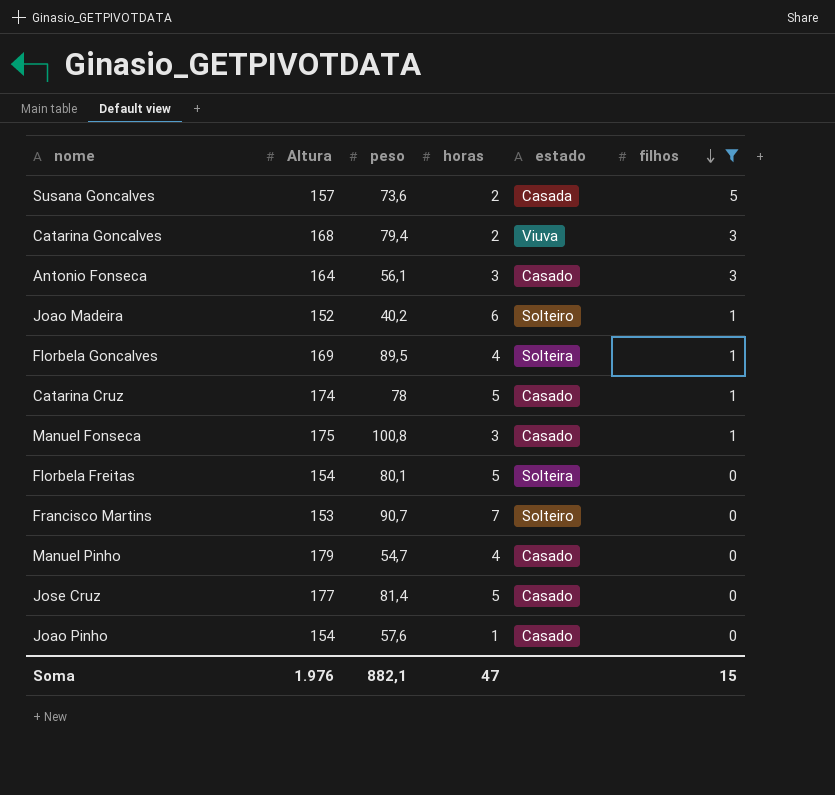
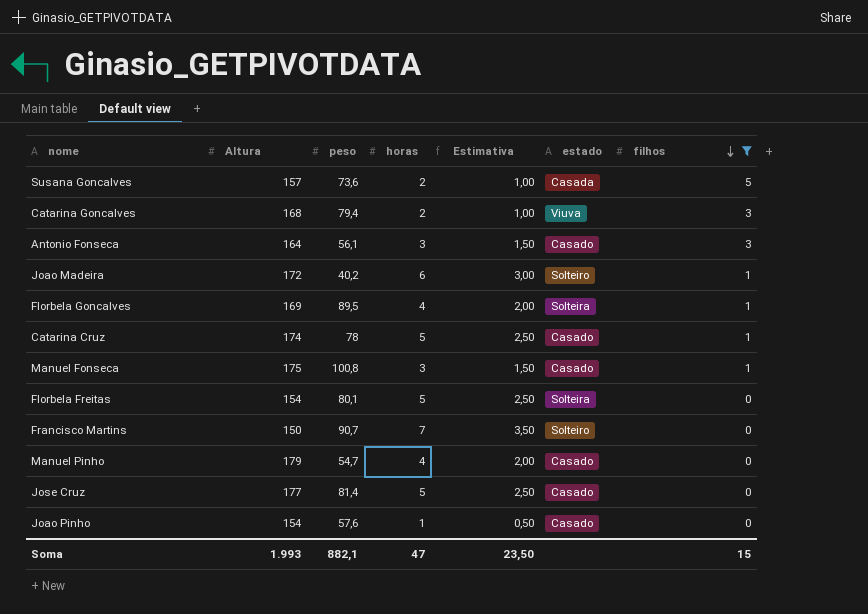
column Estimativa | formula: none -> [horas] * 0,5
Joao Madeira | Altura: 152 -> 172
Francisco Martins | Altura: 153 -> 150
Soma | Altura: 1.976 -> 1.993

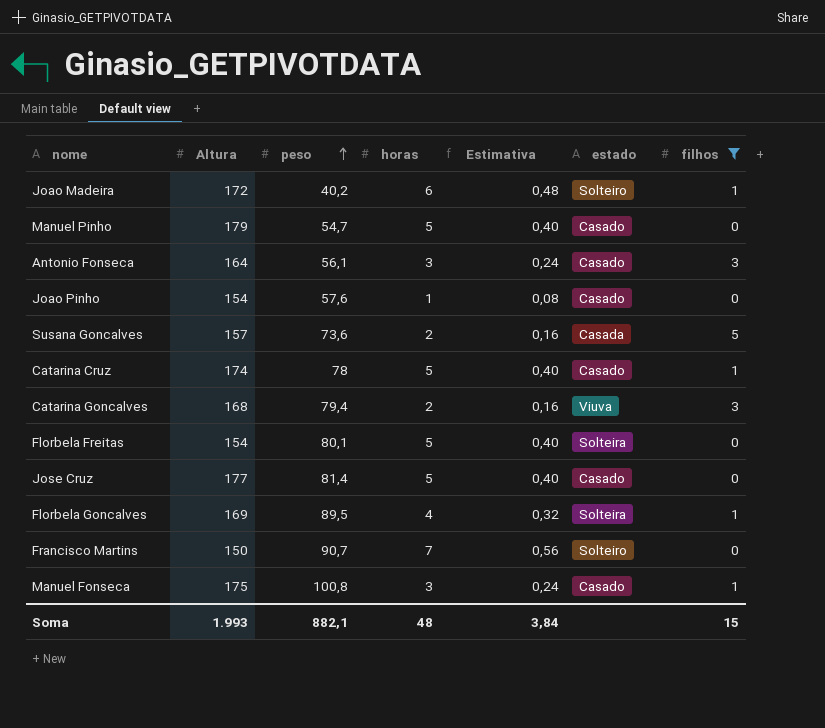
row order: filhos descending -> peso ascending
column Estimativa | formula: [horas] * 0,5 -> [horas] * 0,08
Manuel Pinho | horas: 4 -> 5
Soma | horas: 47 -> 48
Soma | Estimativa: 23,50 -> 3,84

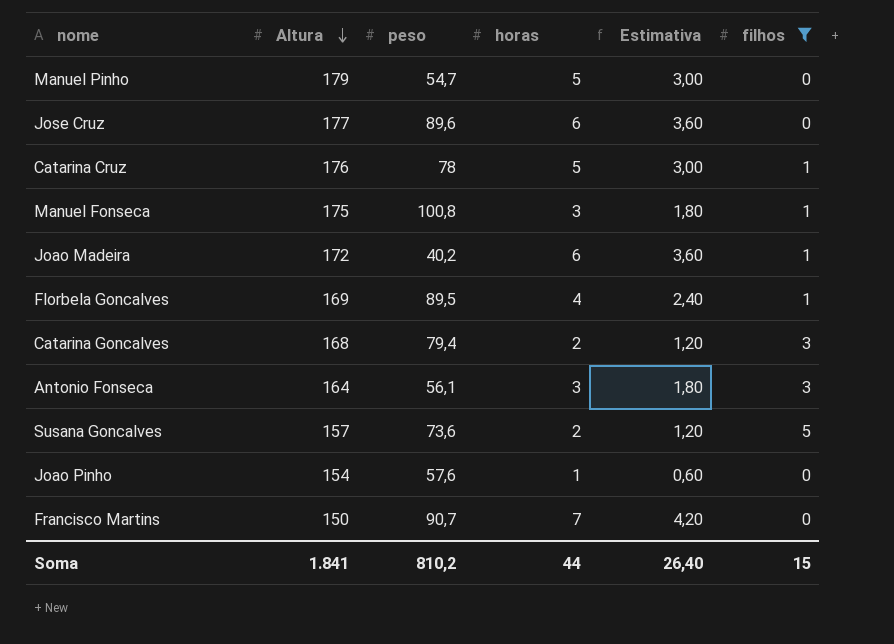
row order: peso ascending -> Altura descending
column estado | position: 6 -> none
column Estimativa | formula: [horas] * 0,08 -> [horas] * 0,6
row Florbela Freitas: 154 | 80,1 | 5 | 0,40 | Solteira | 0 -> none
Jose Cruz | peso: 81,4 -> 89,6
Jose Cruz | horas: 5 -> 6
Catarina Cruz | Altura: 174 -> 176
Soma | Altura: 1.993 -> 1.841
Soma | peso: 882,1 -> 810,2
Soma | horas: 48 -> 44
Soma | Estimativa: 3,84 -> 26,40

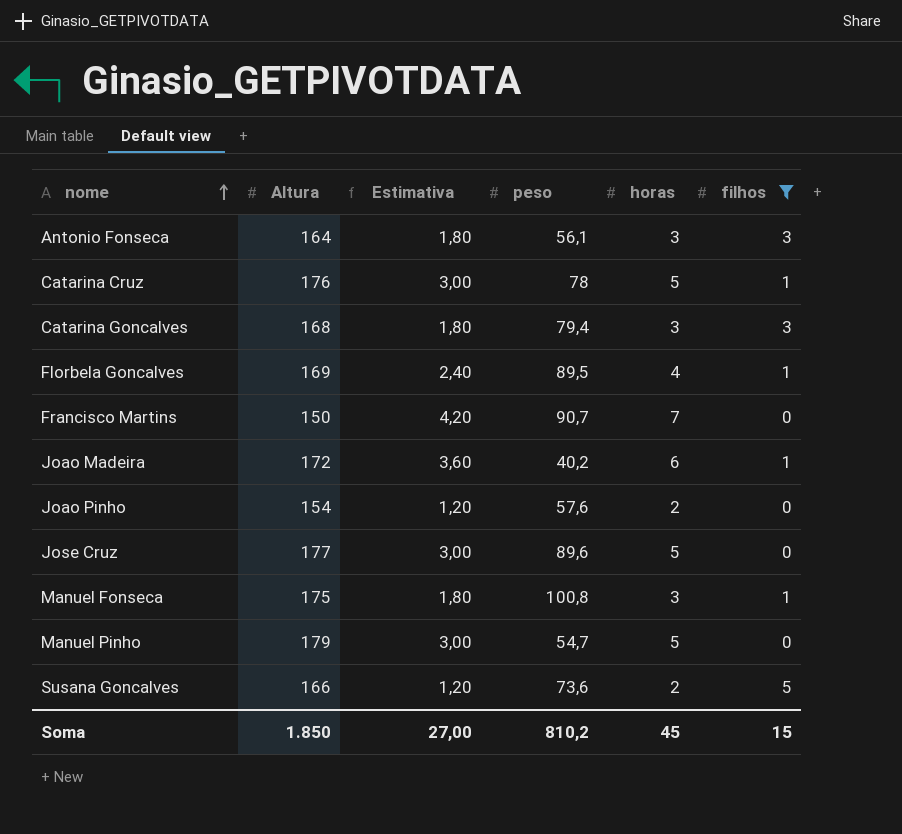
row order: Altura descending -> nome ascending
column Estimativa | position: 5 -> 3
Catarina Goncalves | Estimativa: 1,20 -> 1,80
Catarina Goncalves | horas: 2 -> 3
Joao Pinho | Estimativa: 0,60 -> 1,20
Joao Pinho | horas: 1 -> 2
Jose Cruz | Estimativa: 3,60 -> 3,00
Jose Cruz | horas: 6 -> 5
Susana Goncalves | Altura: 157 -> 166
Soma | Altura: 1.841 -> 1.850
Soma | Estimativa: 26,40 -> 27,00
Soma | horas: 44 -> 45

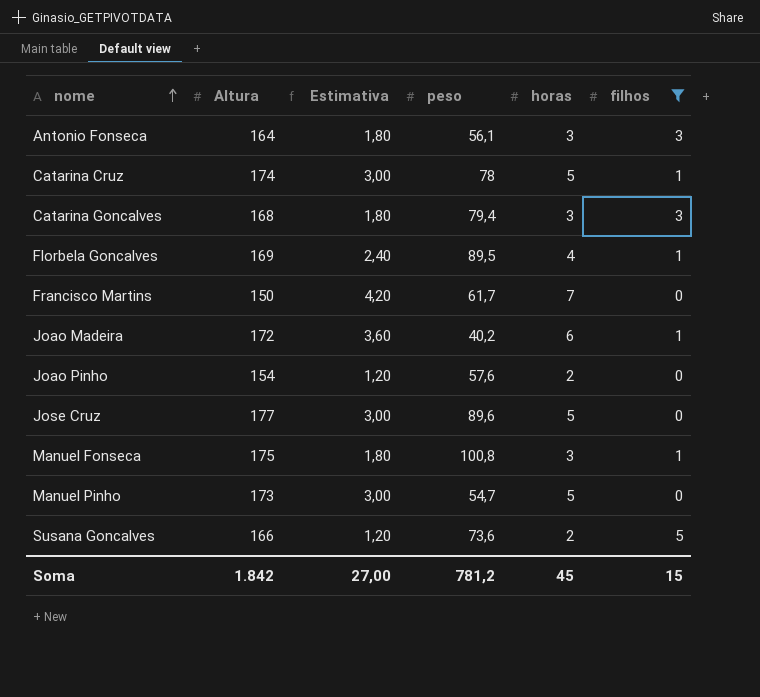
Catarina Cruz | Altura: 176 -> 174
Francisco Martins | peso: 90,7 -> 61,7
Manuel Pinho | Altura: 179 -> 173
Soma | Altura: 1.850 -> 1.842
Soma | peso: 810,2 -> 781,2

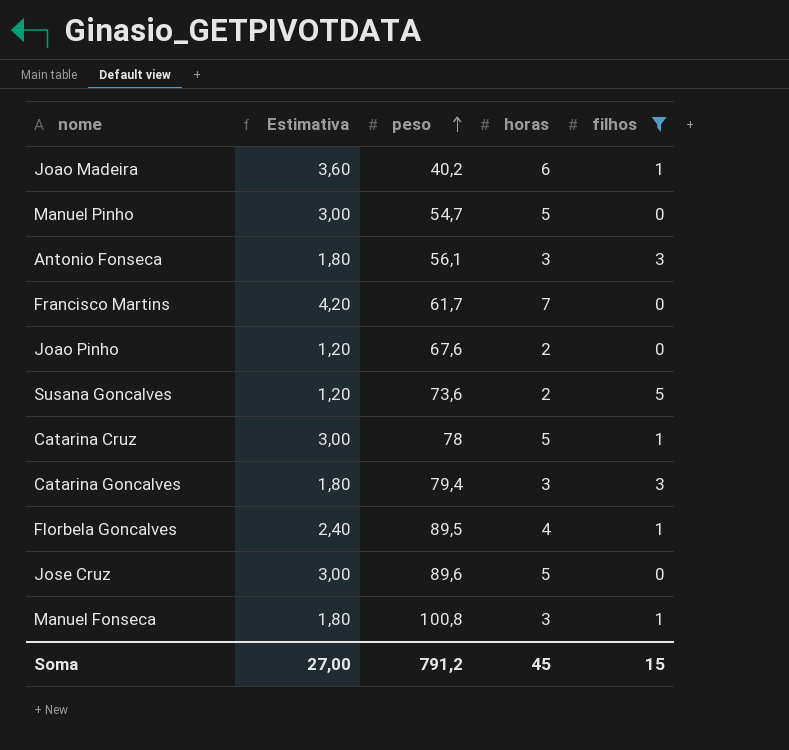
row order: nome ascending -> peso ascending
column Altura | position: 2 -> none
Joao Pinho | peso: 57,6 -> 67,6
Soma | peso: 781,2 -> 791,2

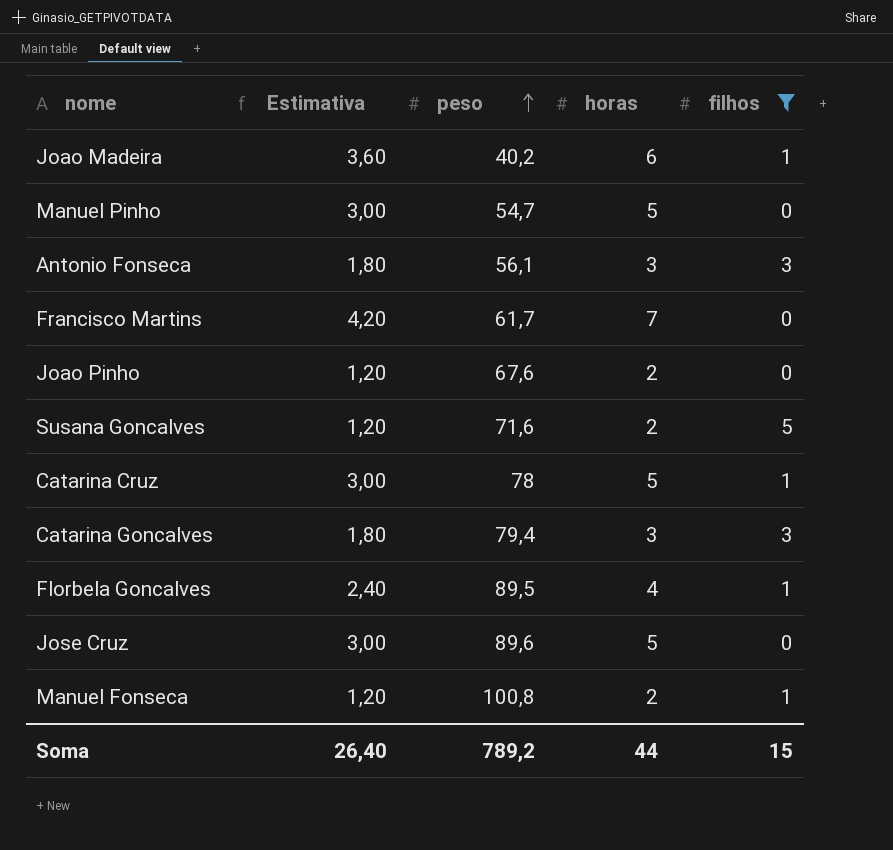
Susana Goncalves | peso: 73,6 -> 71,6
Manuel Fonseca | Estimativa: 1,80 -> 1,20
Manuel Fonseca | horas: 3 -> 2
Soma | Estimativa: 27,00 -> 26,40
Soma | peso: 791,2 -> 789,2
Soma | horas: 45 -> 44

